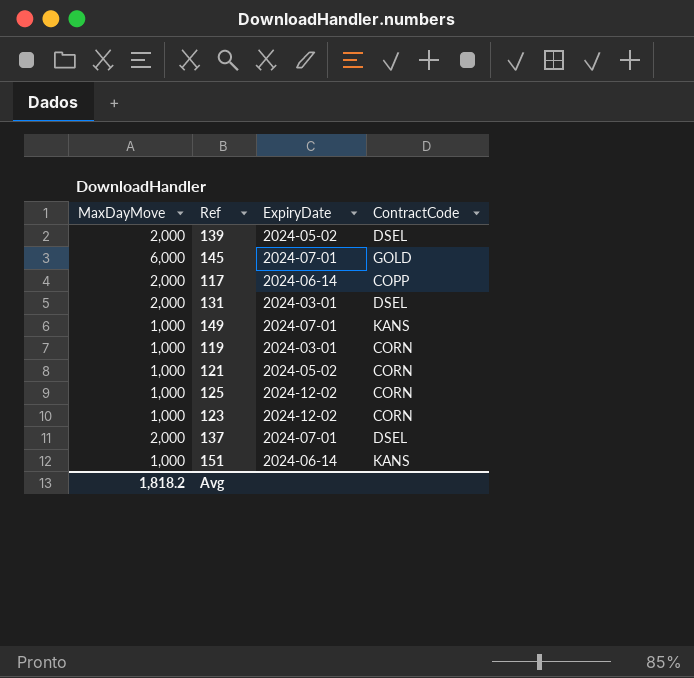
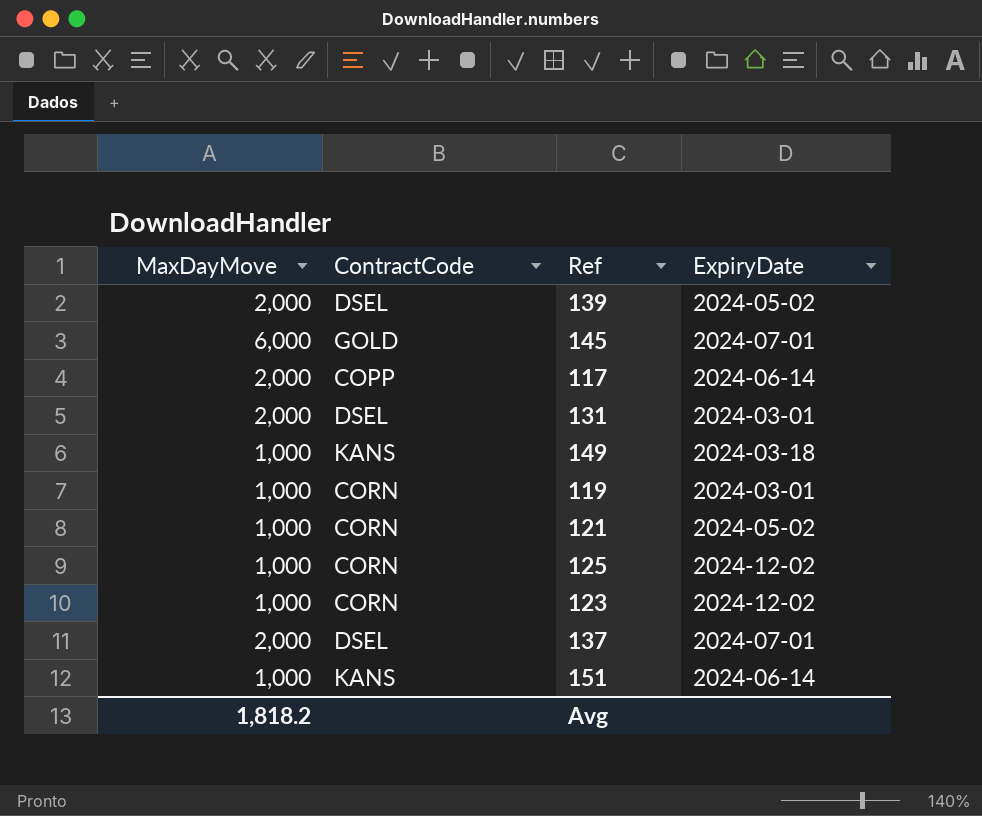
column ContractCode | position: 4 -> 2
149 | ExpiryDate: 2024-07-01 -> 2024-03-18

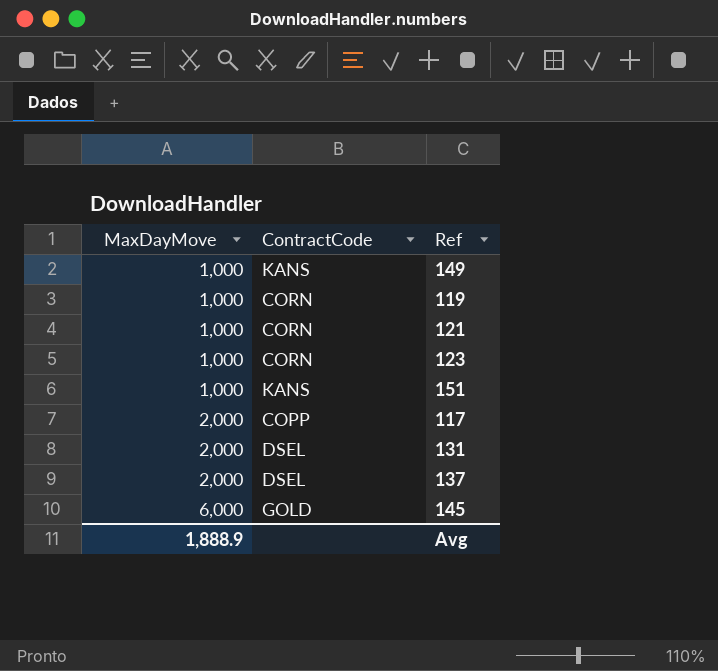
row order: none -> MaxDayMove ascending
column ExpiryDate | position: 4 -> none
row 139: 2,000 | DSEL | 2024-05-02 -> none
row 125: 1,000 | CORN | 2024-12-02 -> none
Avg | MaxDayMove: 1,818.2 -> 1,888.9

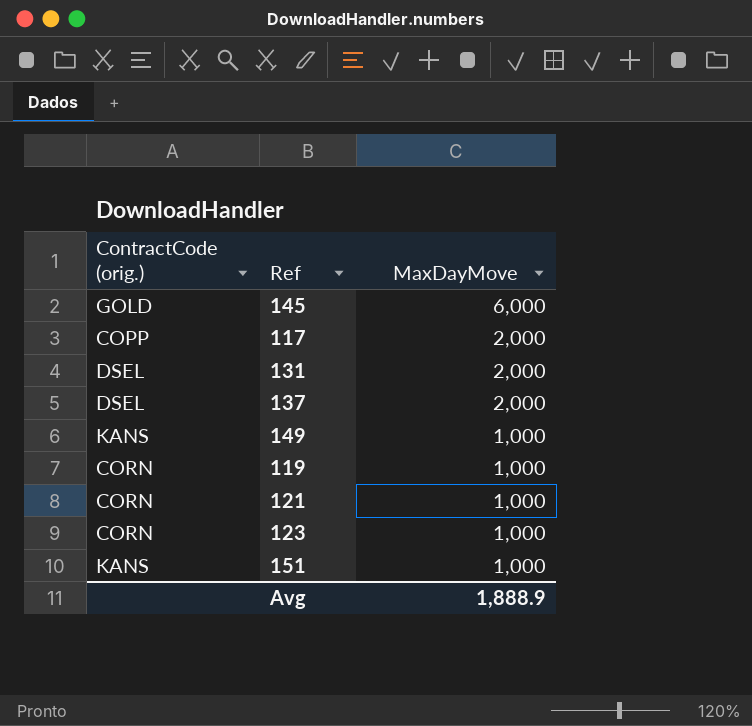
row order: MaxDayMove ascending -> MaxDayMove descending
column name: ContractCode -> ContractCode (orig.)
column MaxDayMove | position: 1 -> 3

